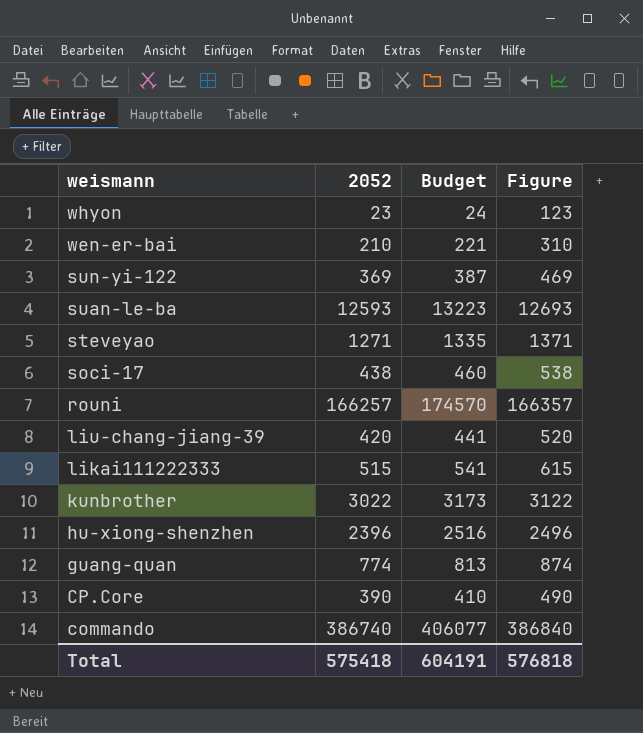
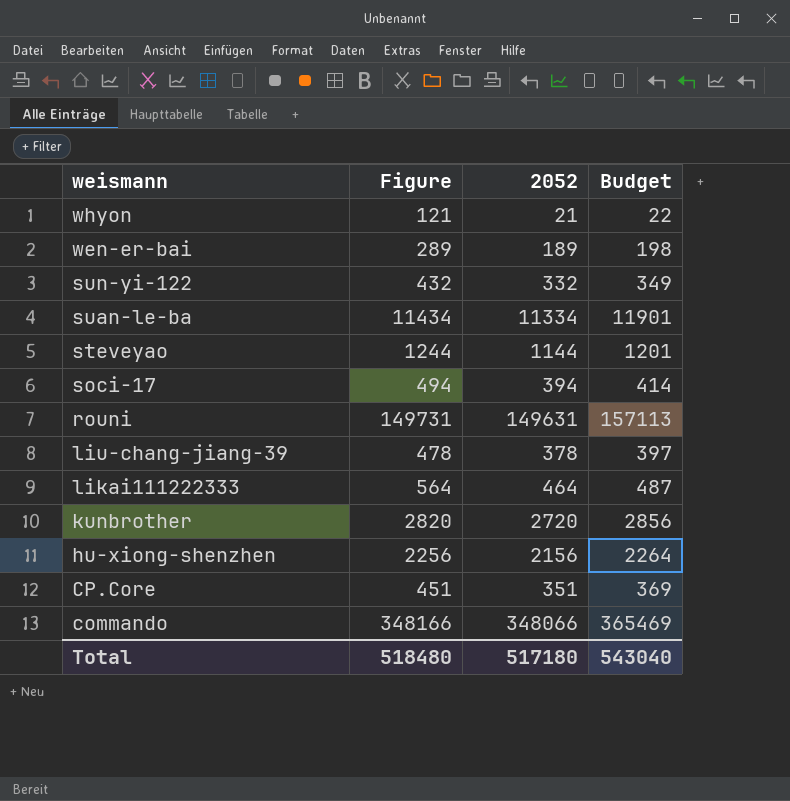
column Figure | position: 4 -> 2
row guang-quan: 774 | 813 | 874 -> none
whyon | Figure: 123 -> 121
whyon | 2052: 23 -> 21
whyon | Budget: 24 -> 22
wen-er-bai | Figure: 310 -> 289
wen-er-bai | 2052: 210 -> 189
wen-er-bai | Budget: 221 -> 198
sun-yi-122 | Figure: 469 -> 432
sun-yi-122 | 2052: 369 -> 332
sun-yi-122 | Budget: 387 -> 349
suan-le-ba | Figure: 12693 -> 11434
suan-le-ba | 2052: 12593 -> 11334
suan-le-ba | Budget: 13223 -> 11901
steveyao | Figure: 1371 -> 1244
steveyao | 2052: 1271 -> 1144
steveyao | Budget: 1335 -> 1201
soci-17 | Figure: 538 -> 494
soci-17 | 2052: 438 -> 394
soci-17 | Budget: 460 -> 414
rouni | Figure: 166357 -> 149731
rouni | 2052: 166257 -> 149631
rouni | Budget: 174570 -> 157113
liu-chang-jiang-39 | Figure: 520 -> 478
liu-chang-jiang-39 | 2052: 420 -> 378
liu-chang-jiang-39 | Budget: 441 -> 397
likai111222333 | Figure: 615 -> 564
likai111222333 | 2052: 515 -> 464
likai111222333 | Budget: 541 -> 487
kunbrother | Figure: 3122 -> 2820
kunbrother | 2052: 3022 -> 2720
kunbrother | Budget: 3173 -> 2856
hu-xiong-shenzhen | Figure: 2496 -> 2256
hu-xiong-shenzhen | 2052: 2396 -> 2156
hu-xiong-shenzhen | Budget: 2516 -> 2264
CP.Core | Figure: 490 -> 451
CP.Core | 2052: 390 -> 351
CP.Core | Budget: 410 -> 369
commando | Figure: 386840 -> 348166
commando | 2052: 386740 -> 348066
commando | Budget: 406077 -> 365469
Total | Figure: 576818 -> 518480
Total | 2052: 575418 -> 517180
Total | Budget: 604191 -> 543040

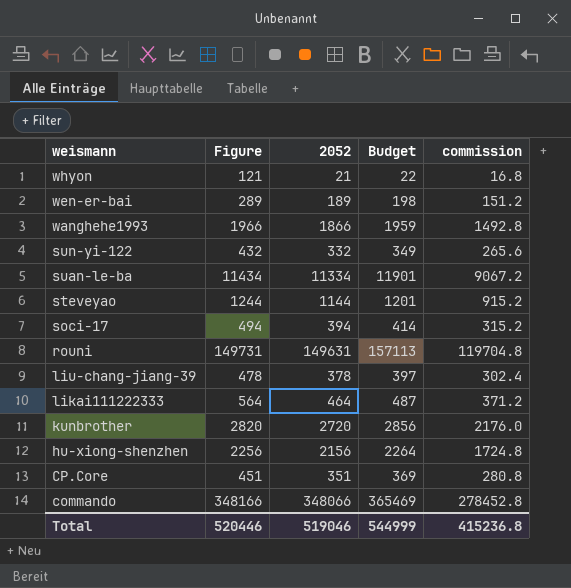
column commission | formula: none -> [2052] * 0.8
row wanghehe1993: none -> 1966 | 1866 | 1959 | 1492.8
Total | Figure: 518480 -> 520446
Total | 2052: 517180 -> 519046
Total | Budget: 543040 -> 544999

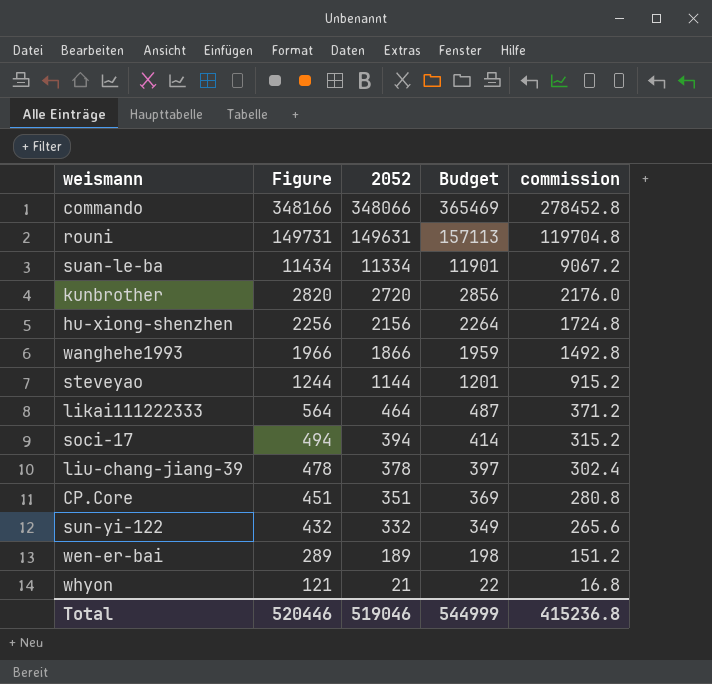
row order: weismann descending -> Figure descending

